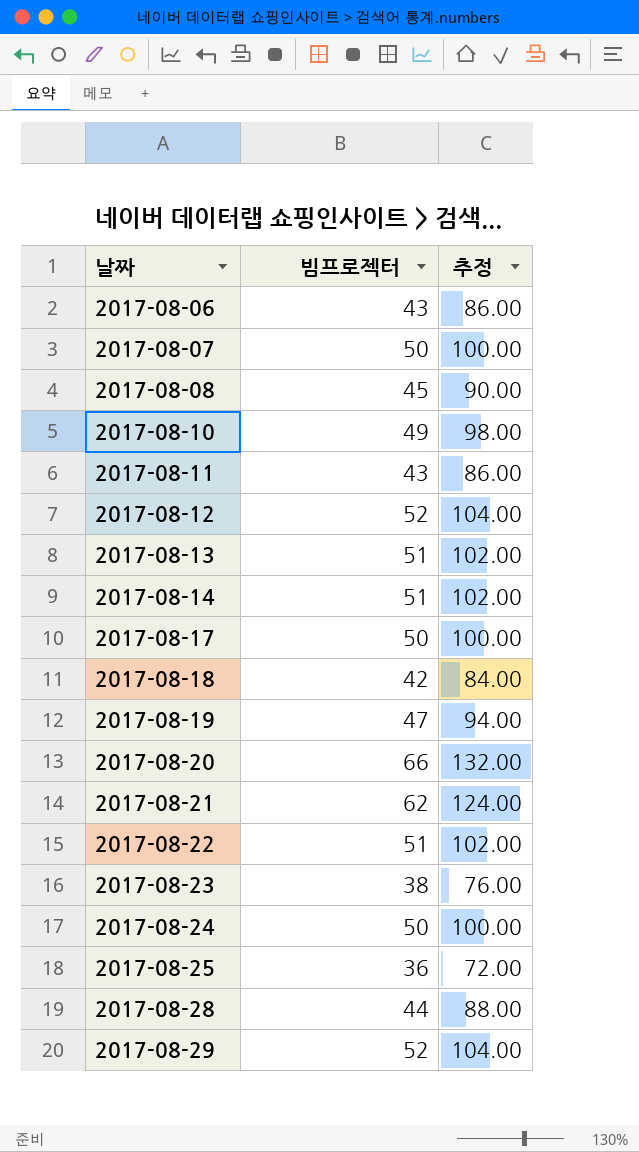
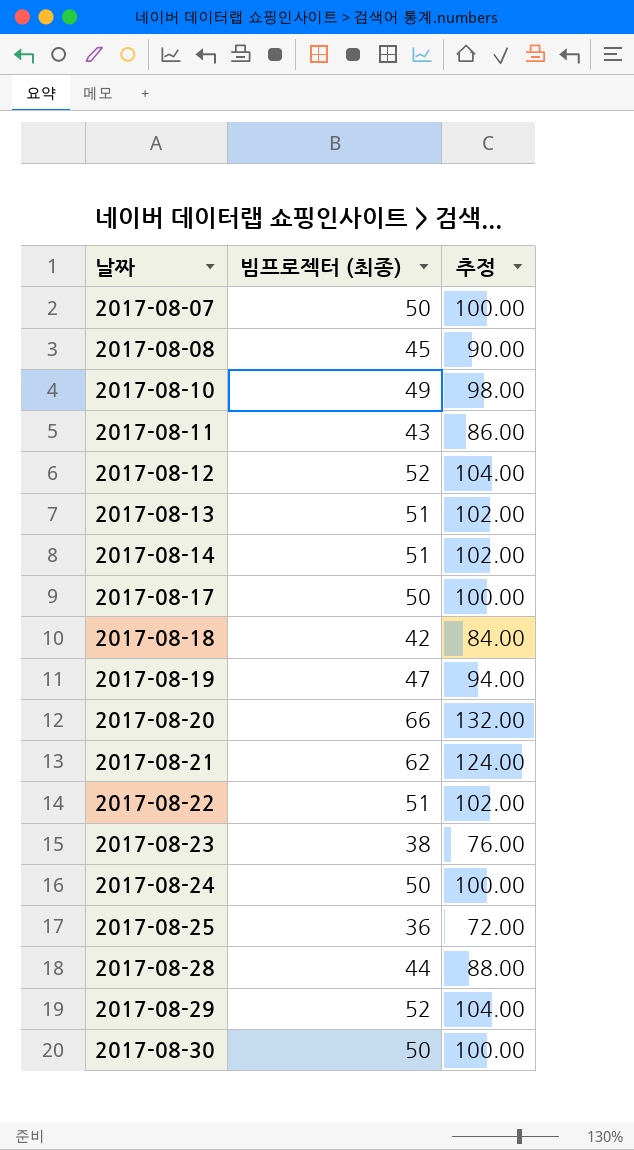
column name: 빔프로젝터 -> 빔프로젝터 (최종)
row 2017-08-06: 43 | 86.00 -> none
row 2017-08-30: none -> 50 | 100.00

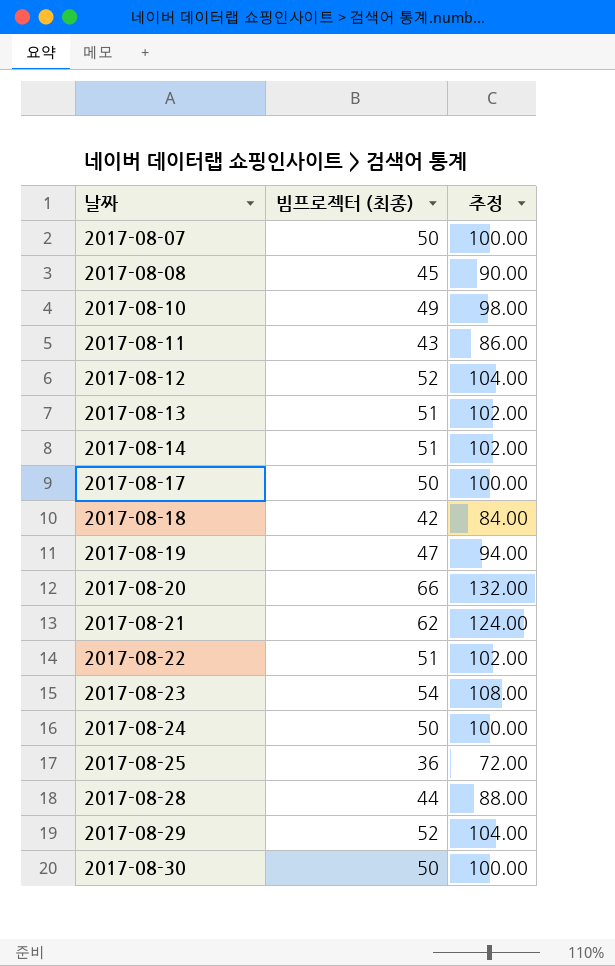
2017-08-23 | 빔프로젝터 (최종): 38 -> 54
2017-08-23 | 추정: 76.00 -> 108.00

